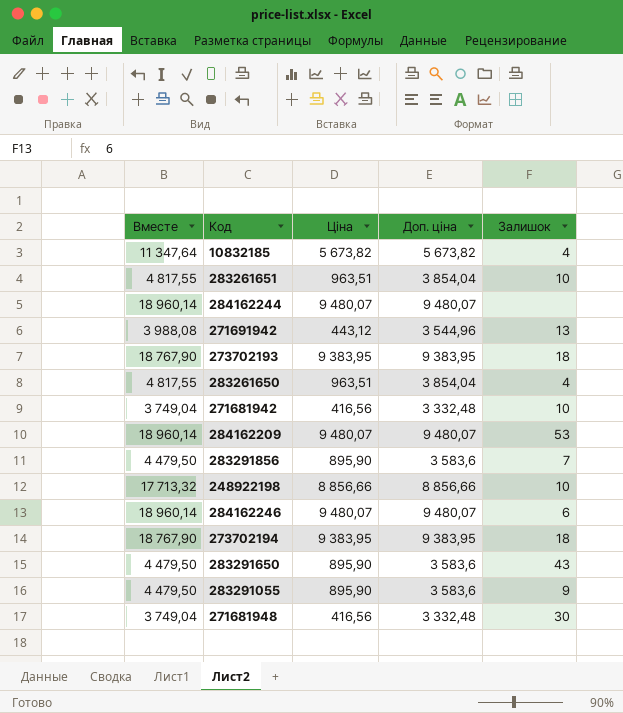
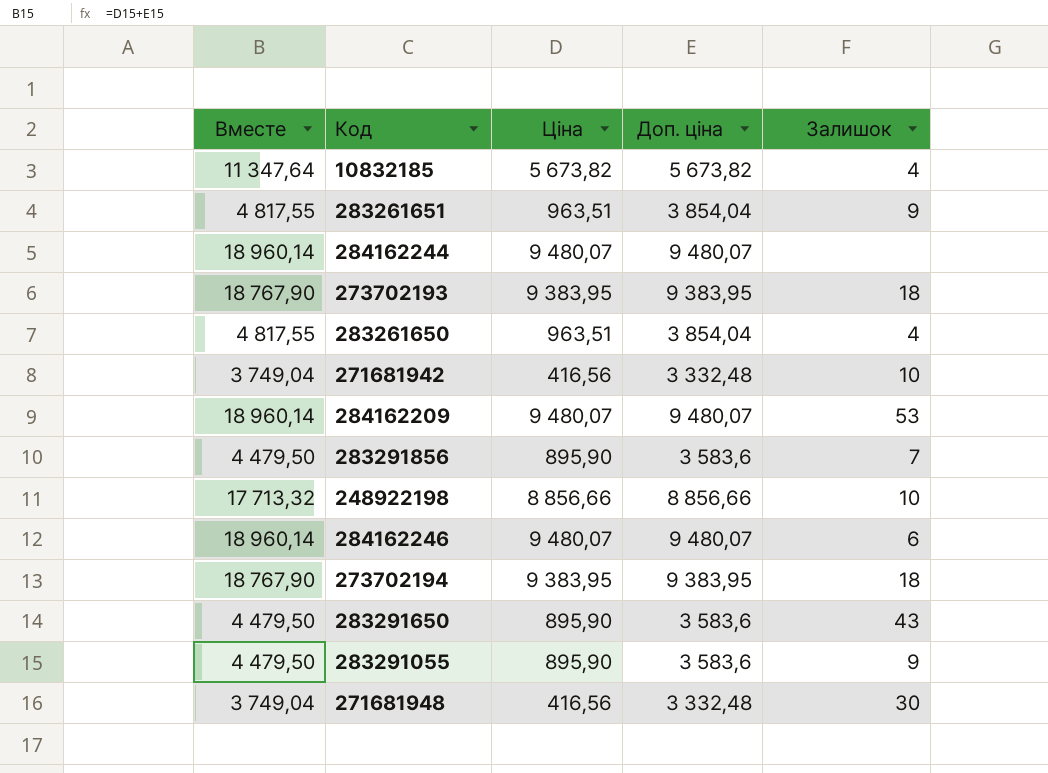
row 271691942: 3 988,08 | 443,12 | 3 544,96 | 13 -> none
283261651 | Залишок: 10 -> 9

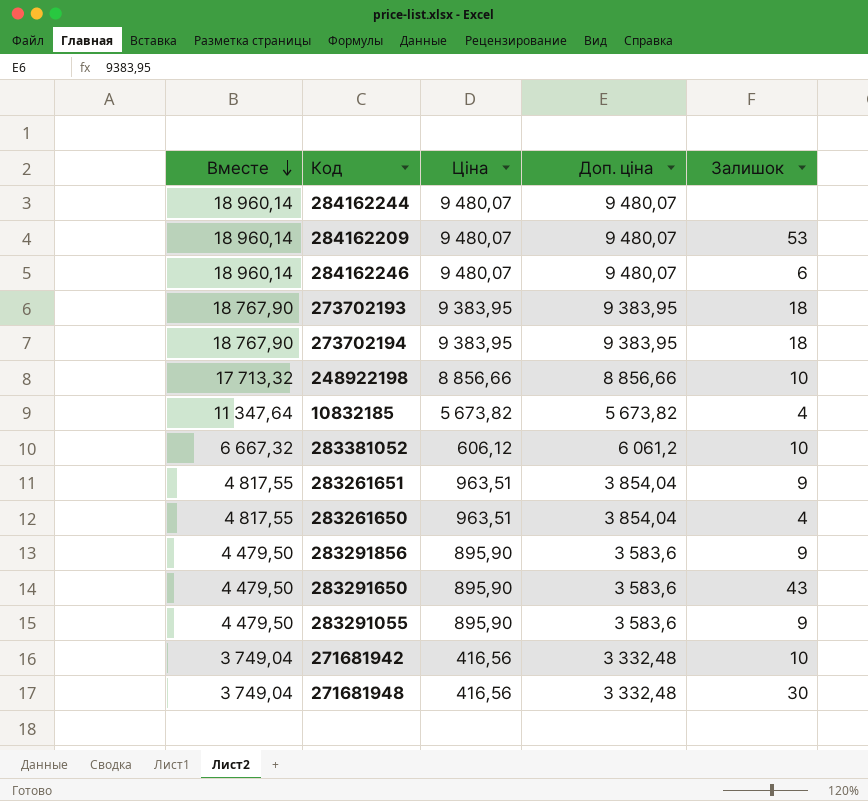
row order: none -> Вместе descending
row 283381052: none -> 6 667,32 | 606,12 | 6 061,2 | 10
283291856 | Залишок: 7 -> 9

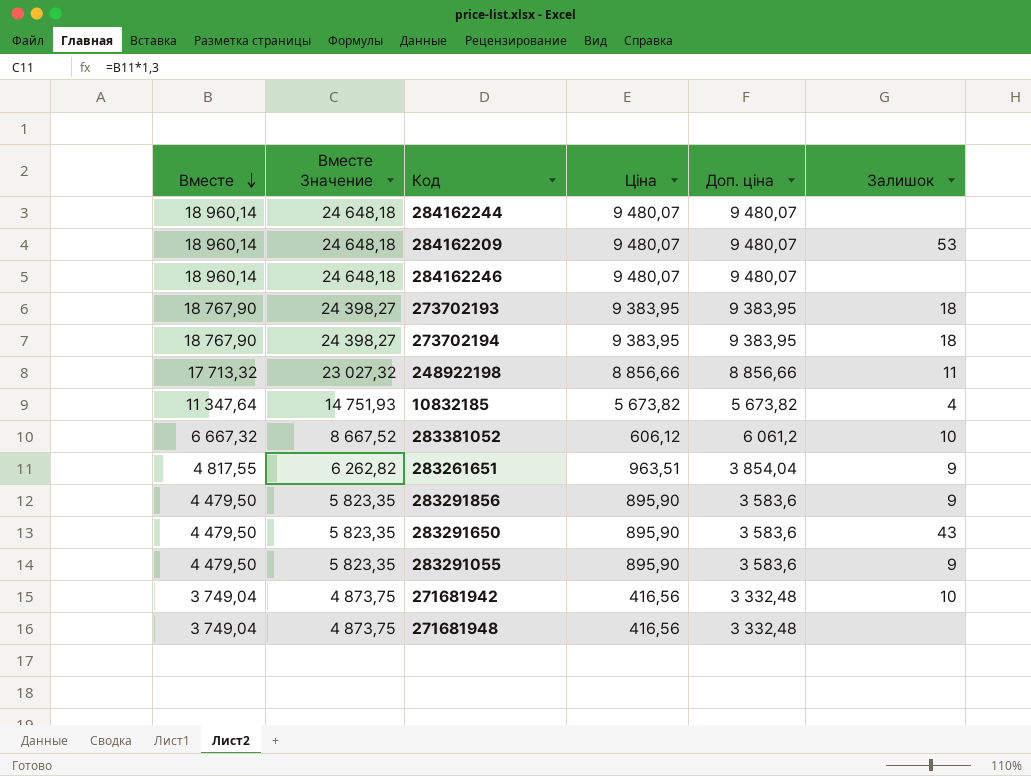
column Вместе Значение | formula: none -> [Вместе] * 1,3
row 283261650: 4 817,55 | 963,51 | 3 854,04 | 4 -> none
284162246 | Залишок: 6 -> none
248922198 | Залишок: 10 -> 11
271681948 | Залишок: 30 -> none

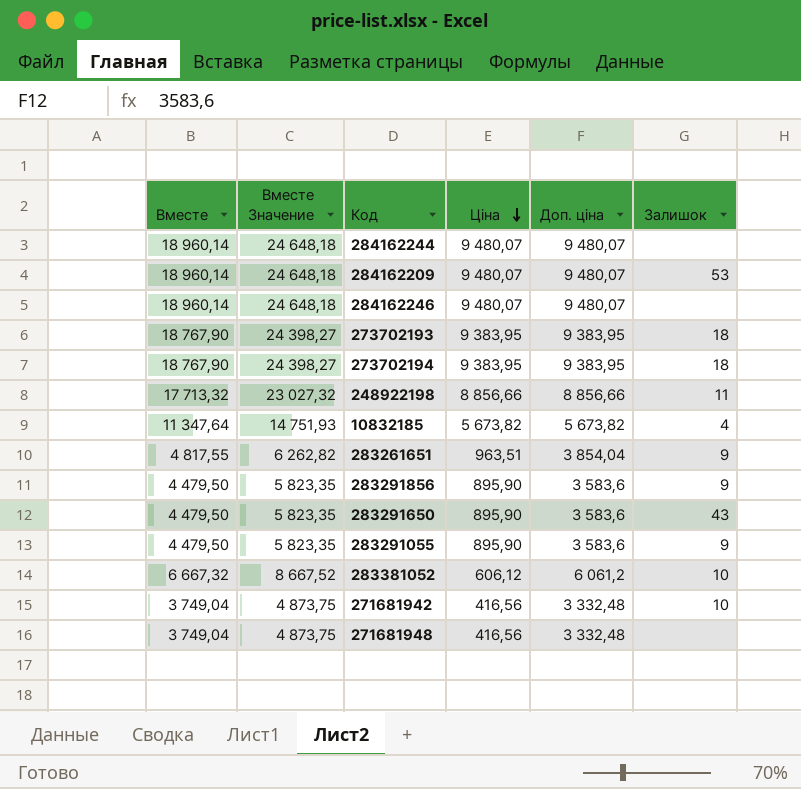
row order: Вместе descending -> Ціна descending

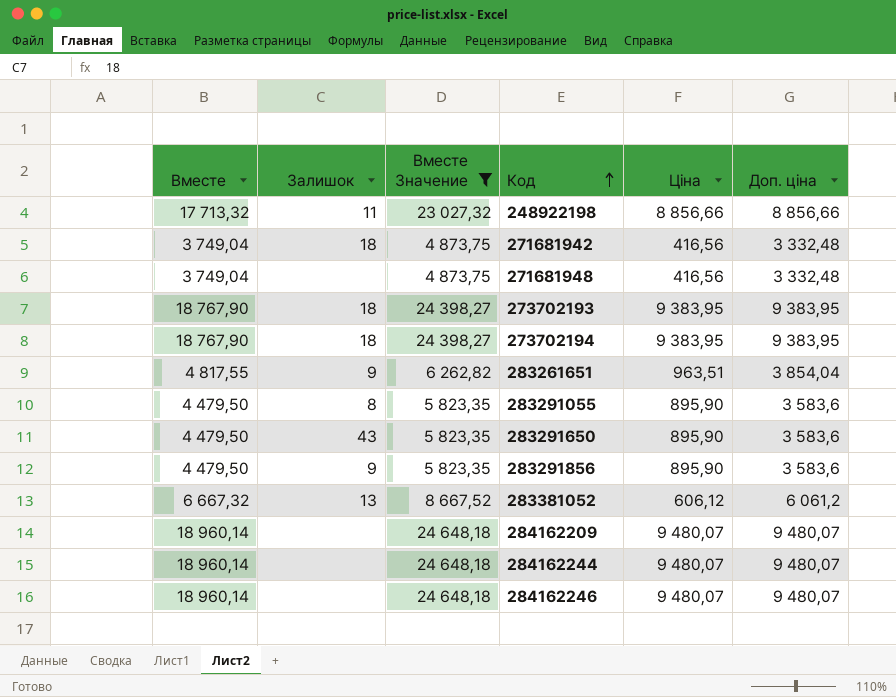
filter: none -> Вместе Значение != 14 751,93
row order: Ціна descending -> Код ascending
column Залишок | position: 6 -> 2
271681942 | Залишок: 10 -> 18
283291055 | Залишок: 9 -> 8
283381052 | Залишок: 10 -> 13
284162209 | Залишок: 53 -> none

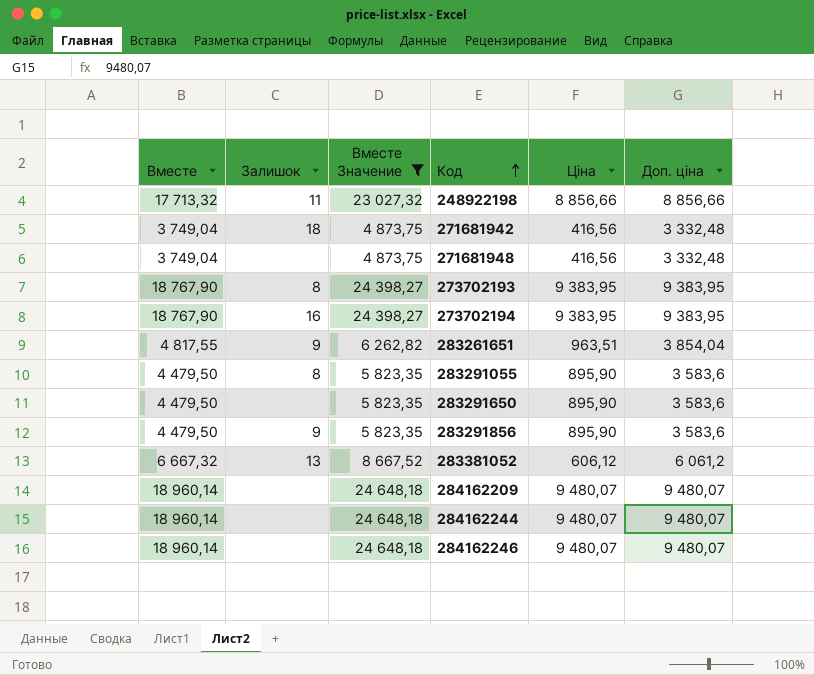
273702193 | Залишок: 18 -> 8
273702194 | Залишок: 18 -> 16
283291650 | Залишок: 43 -> none

